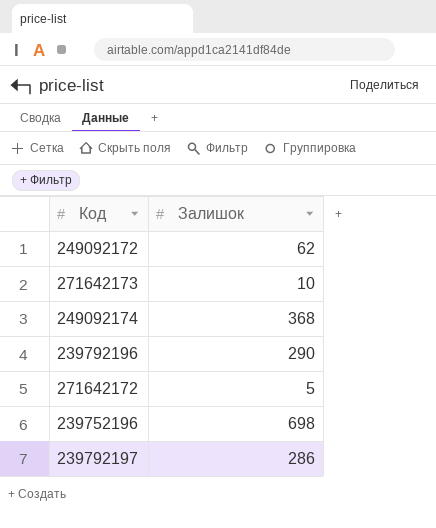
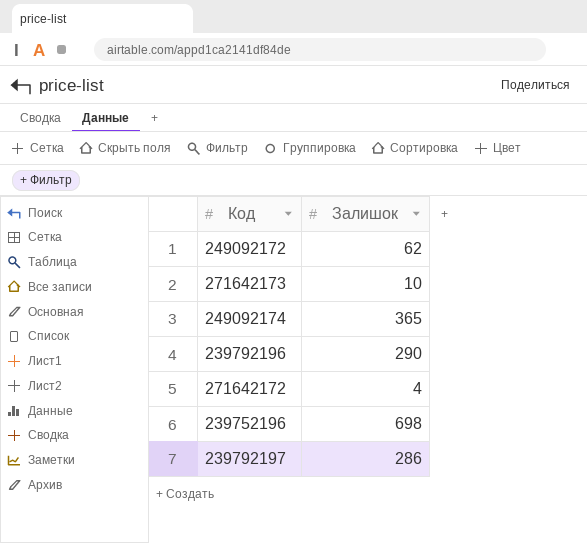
249092174 | Залишок: 368 -> 365
271642172 | Залишок: 5 -> 4

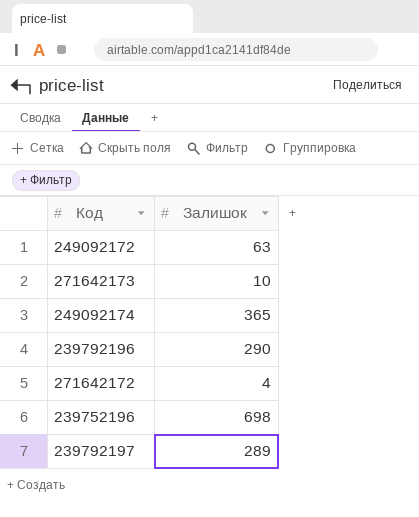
249092172 | Залишок: 62 -> 63
239792197 | Залишок: 286 -> 289

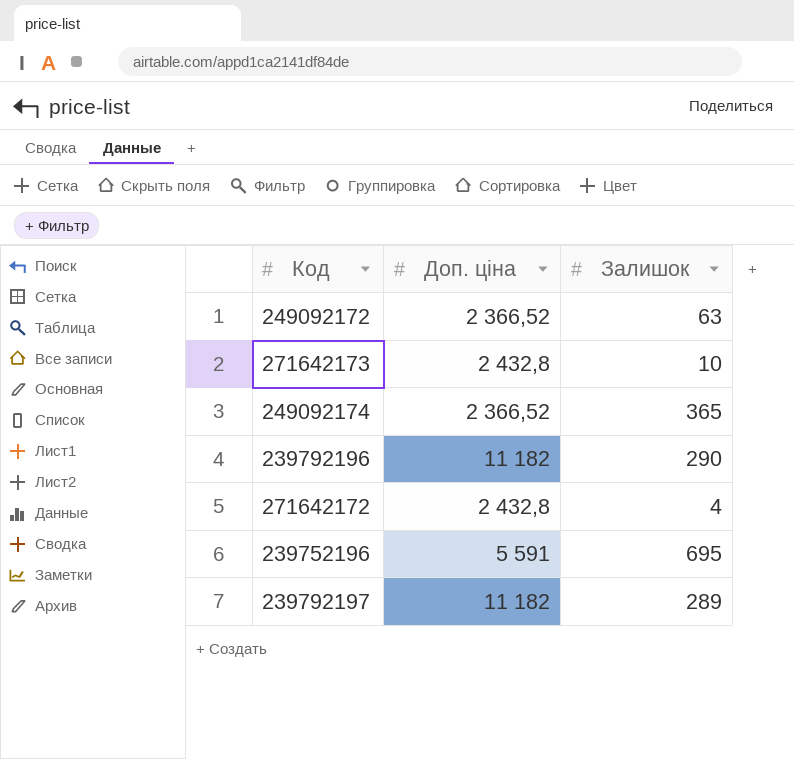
column Доп. ціна | position: none -> 2
239752196 | Залишок: 698 -> 695

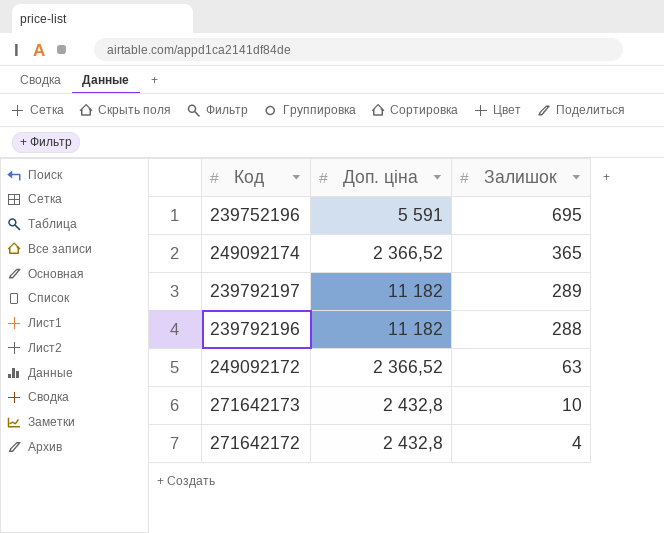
row order: none -> Залишок descending
239792196 | Залишок: 290 -> 288

